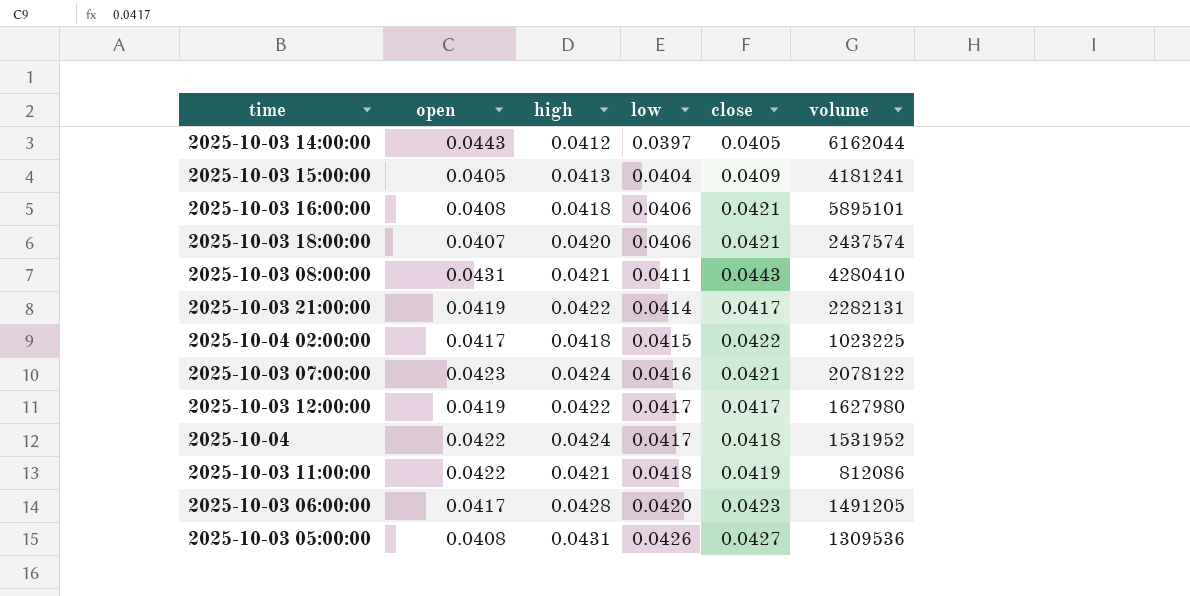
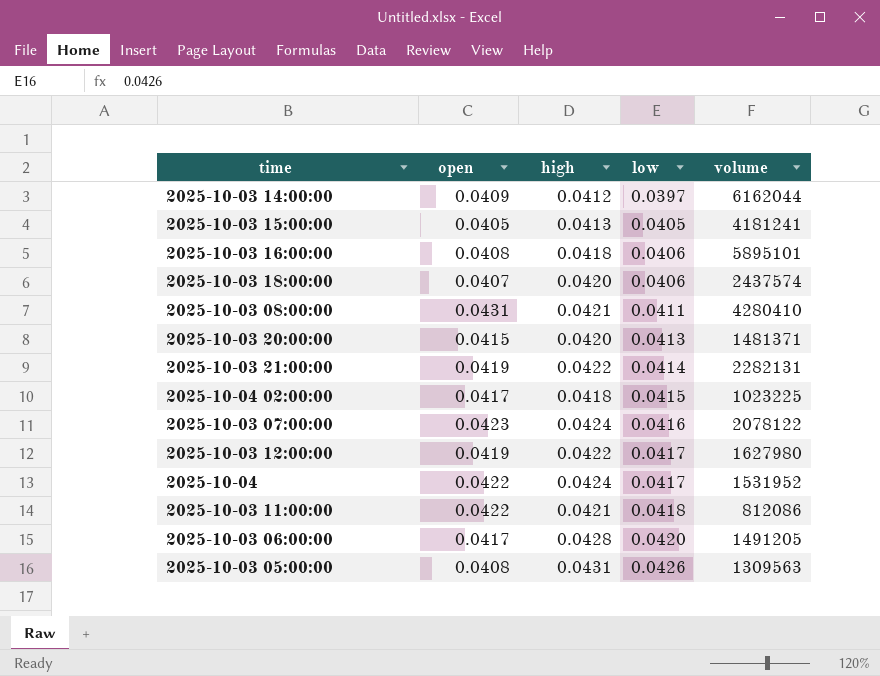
column close | position: 5 -> none
2025-10-03 14:00:00 | open: 0.0443 -> 0.0409
2025-10-03 15:00:00 | low: 0.0404 -> 0.0405
row 2025-10-03 20:00:00: none -> 0.0415 | 0.0420 | 0.0413 | 1481371
2025-10-03 05:00:00 | volume: 1309536 -> 1309563

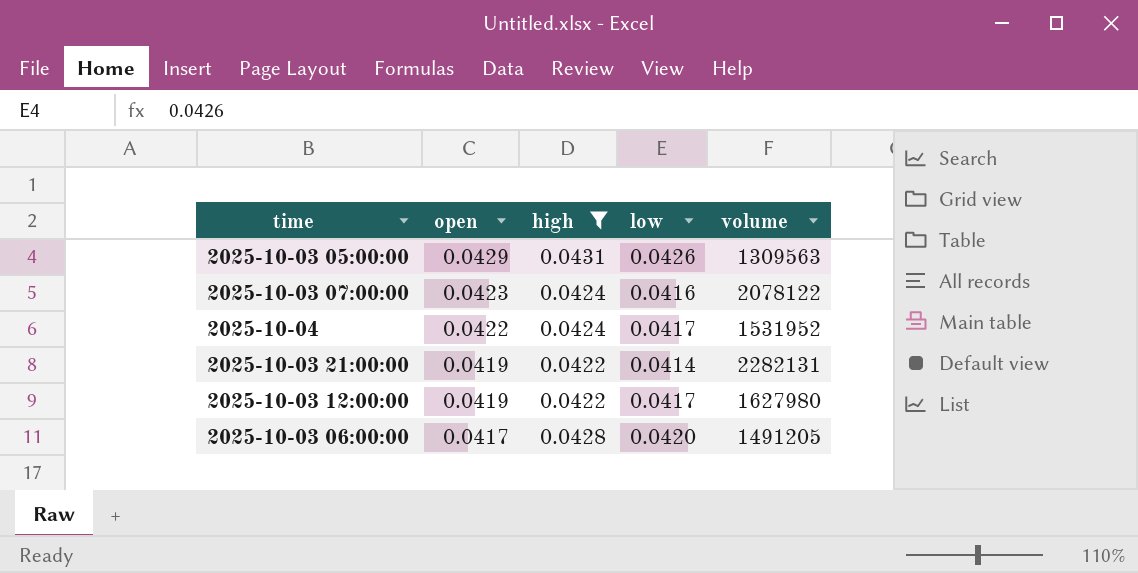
filter: none -> high >= 0.0422
row order: low ascending -> open descending
2025-10-03 05:00:00 | open: 0.0408 -> 0.0429

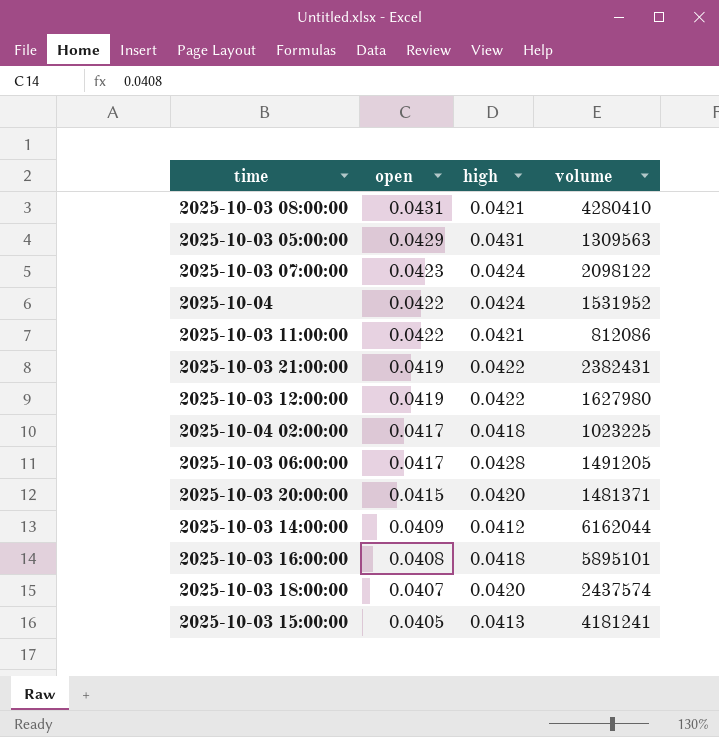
filter: high >= 0.0422 -> none
column low | position: 4 -> none
2025-10-03 07:00:00 | volume: 2078122 -> 2098122
2025-10-03 21:00:00 | volume: 2282131 -> 2382431

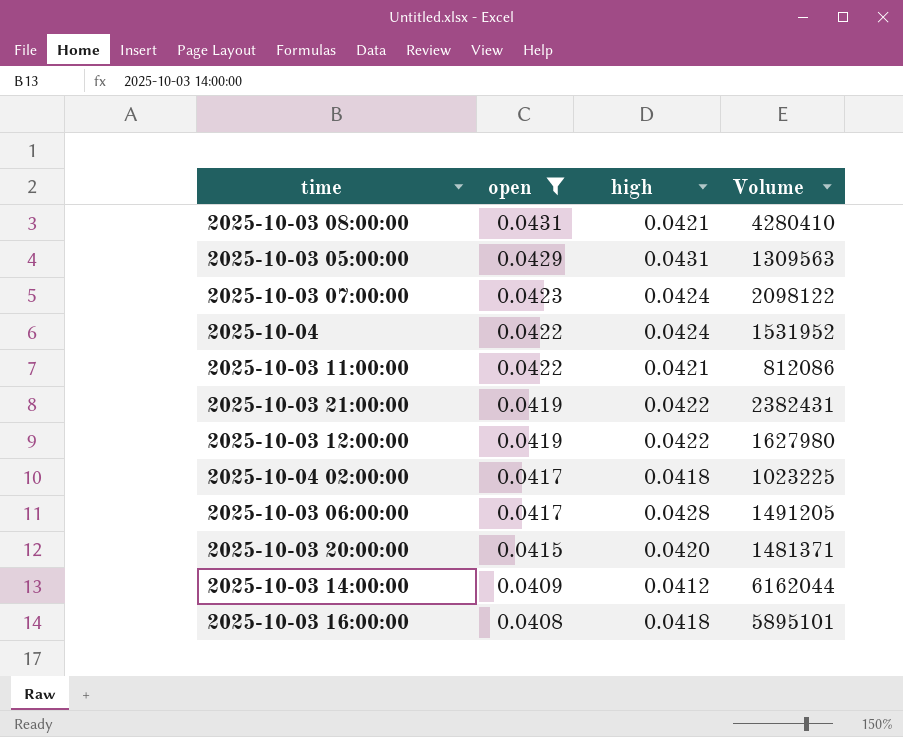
filter: none -> open >= 0.0408
column name: volume -> Volume

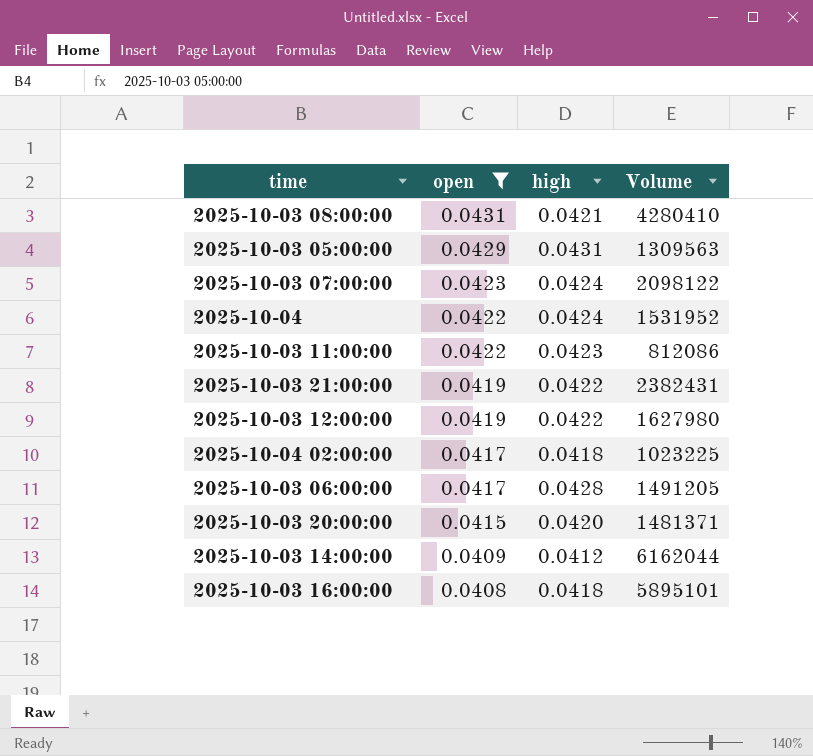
2025-10-03 11:00:00 | high: 0.0421 -> 0.0423

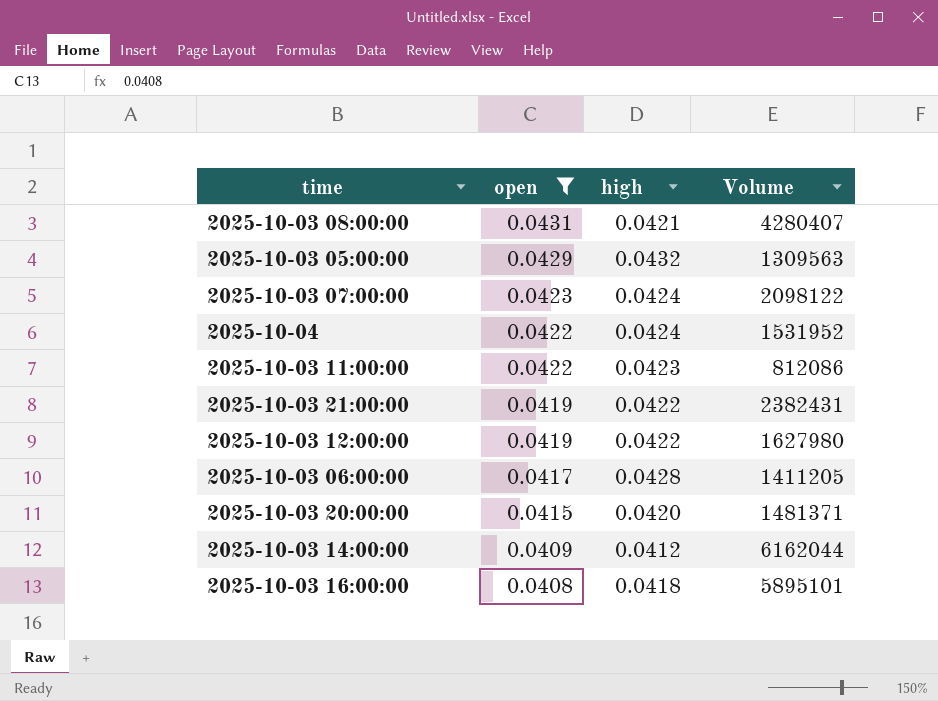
row 2025-10-04 02:00:00: 0.0417 | 0.0418 | 1023225 -> none
2025-10-03 08:00:00 | Volume: 4280410 -> 4280407
2025-10-03 05:00:00 | high: 0.0431 -> 0.0432
2025-10-03 06:00:00 | Volume: 1491205 -> 1411205

